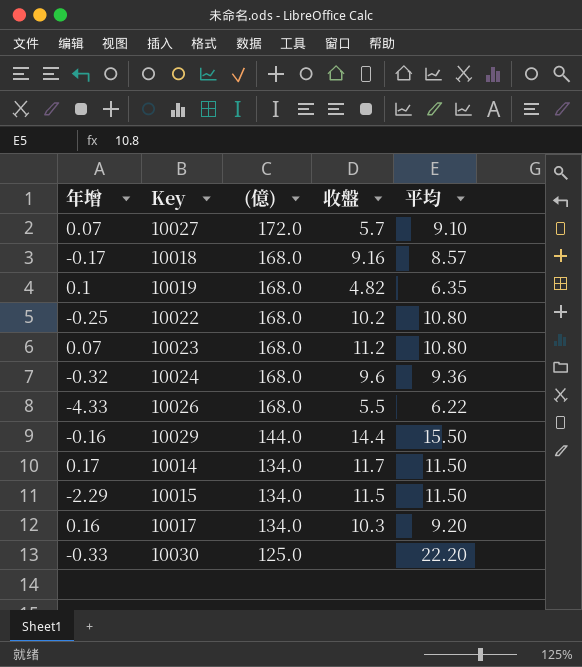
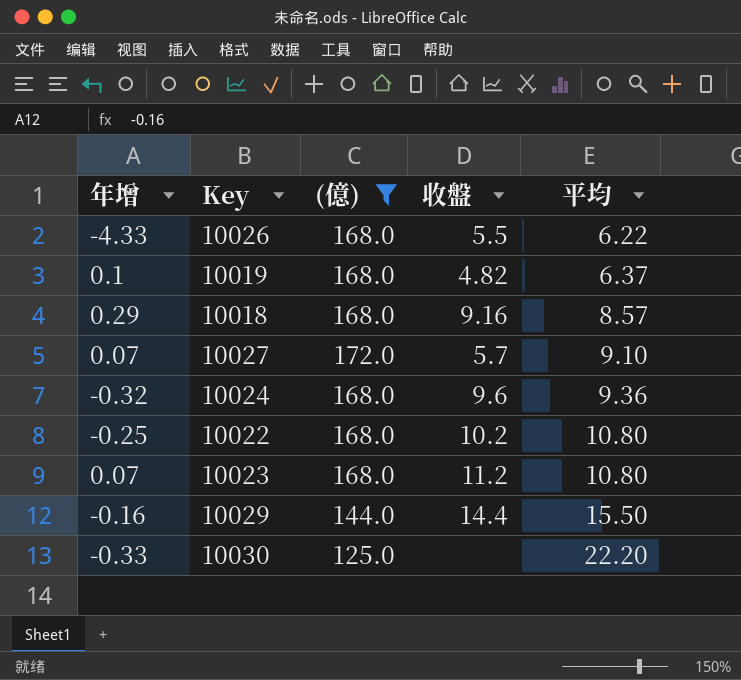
filter: none -> (億) != 134.0
row order: (億) descending -> 平均 ascending
10019 | 平均: 6.35 -> 6.37
10018 | 年增: -0.17 -> 0.29

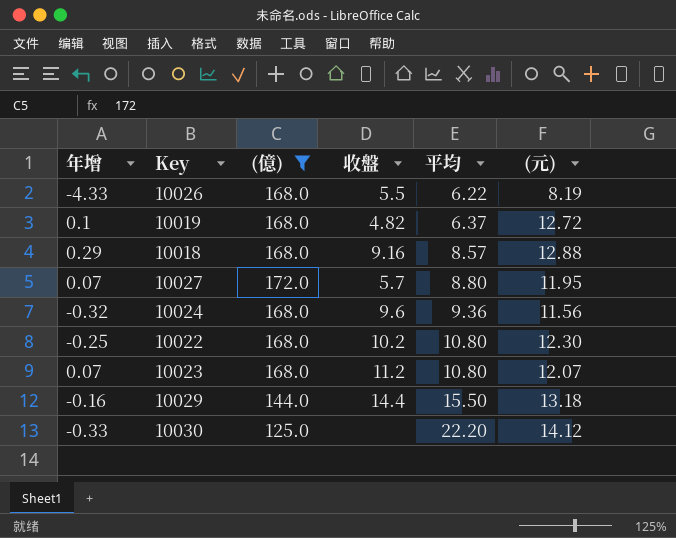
column (元) | position: none -> 6
10027 | 平均: 9.10 -> 8.80

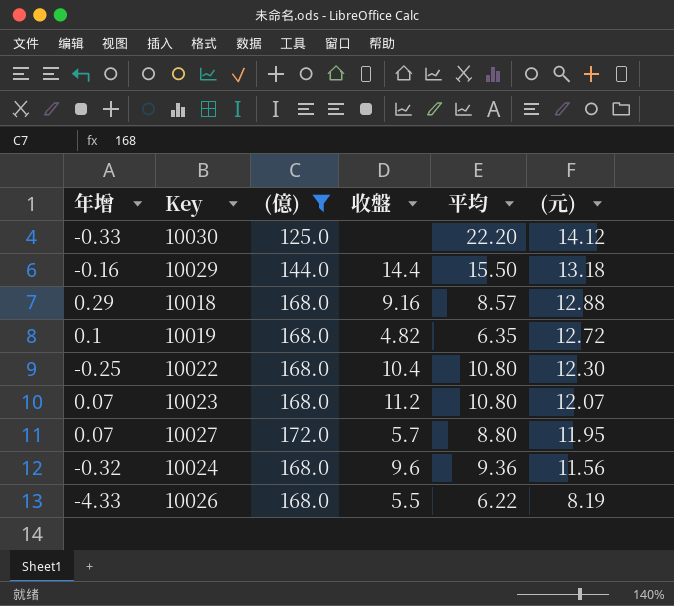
row order: 平均 ascending -> (元) descending
10019 | 平均: 6.37 -> 6.35
10022 | 收盤: 10.2 -> 10.4

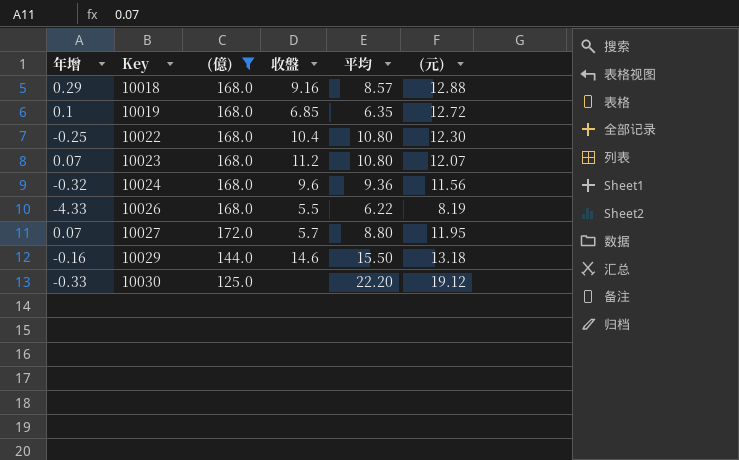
row order: (元) descending -> Key ascending
10019 | 收盤: 4.82 -> 6.85
10029 | 收盤: 14.4 -> 14.6
10030 | (元): 14.12 -> 19.12

